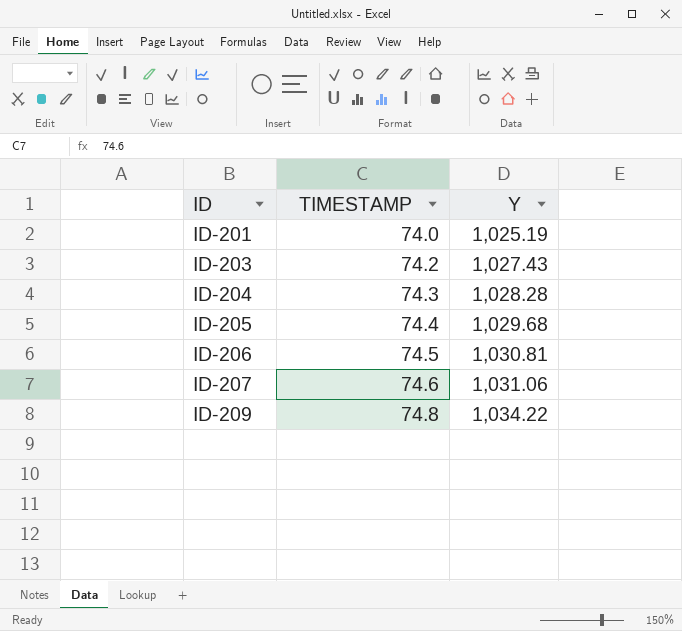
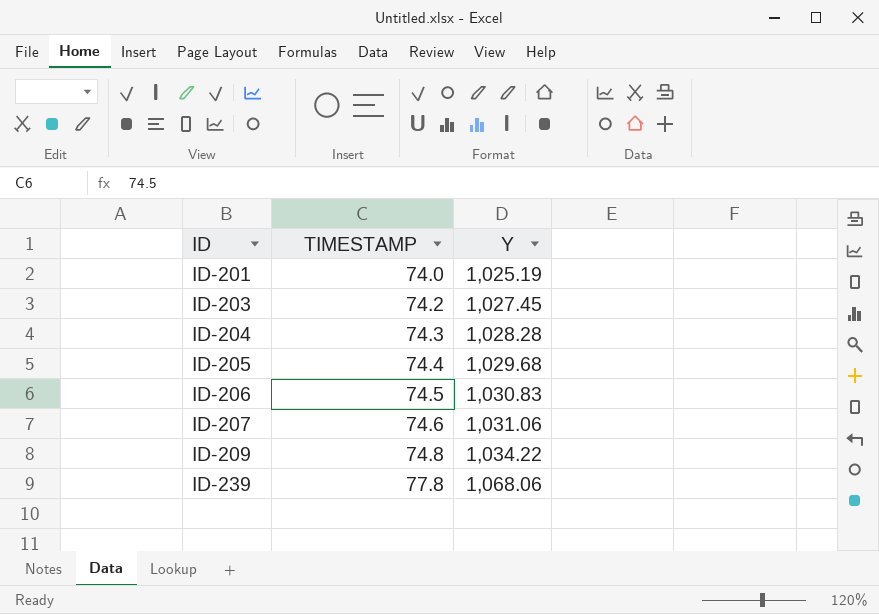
ID-203 | Y: 1,027.43 -> 1,027.45
ID-206 | Y: 1,030.81 -> 1,030.83
row ID-239: none -> 77.8 | 1,068.06

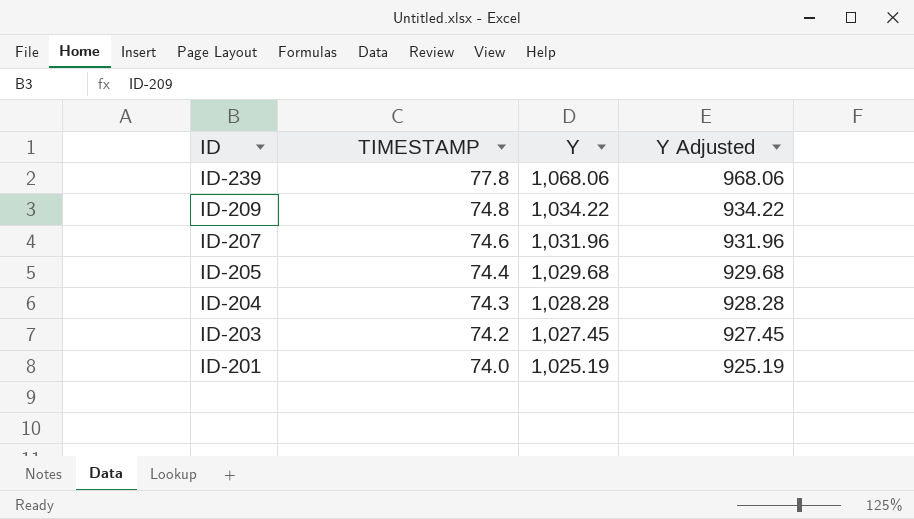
row order: ID ascending -> ID descending
column Y Adjusted | formula: none -> [Y] - 100
row ID-206: 74.5 | 1,030.83 -> none
ID-207 | Y: 1,031.06 -> 1,031.96

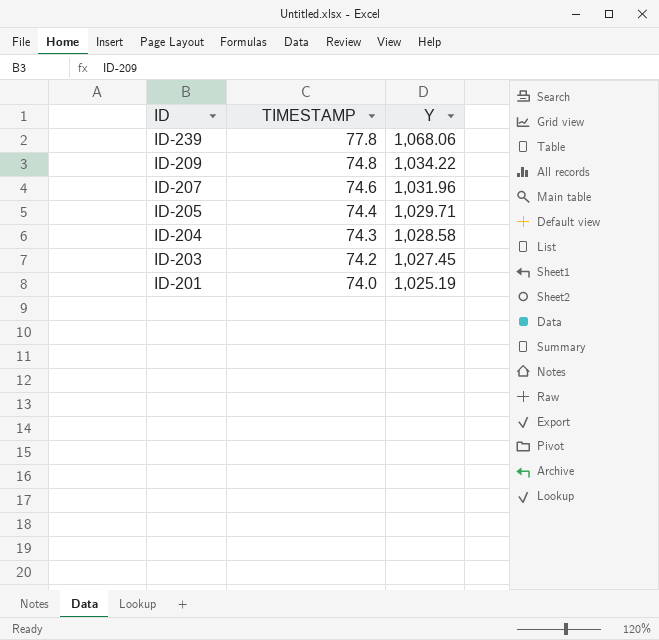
column Y Adjusted | formula: [Y] - 100 -> none
ID-205 | Y: 1,029.68 -> 1,029.71
ID-204 | Y: 1,028.28 -> 1,028.58

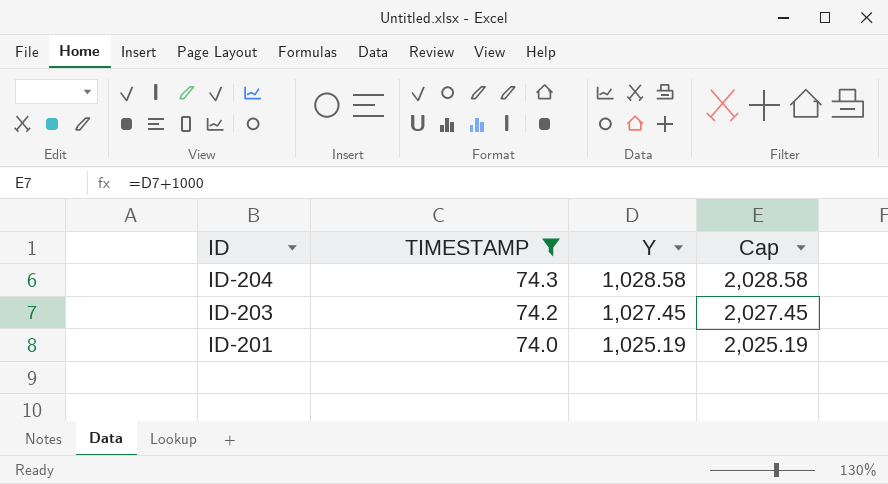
filter: none -> TIMESTAMP <= 74.3
column Cap | formula: none -> [Y] + 1000

